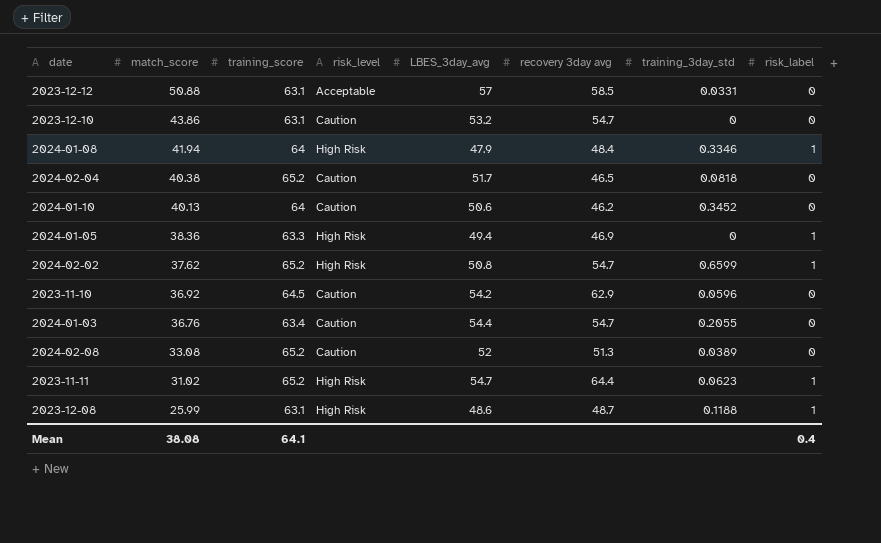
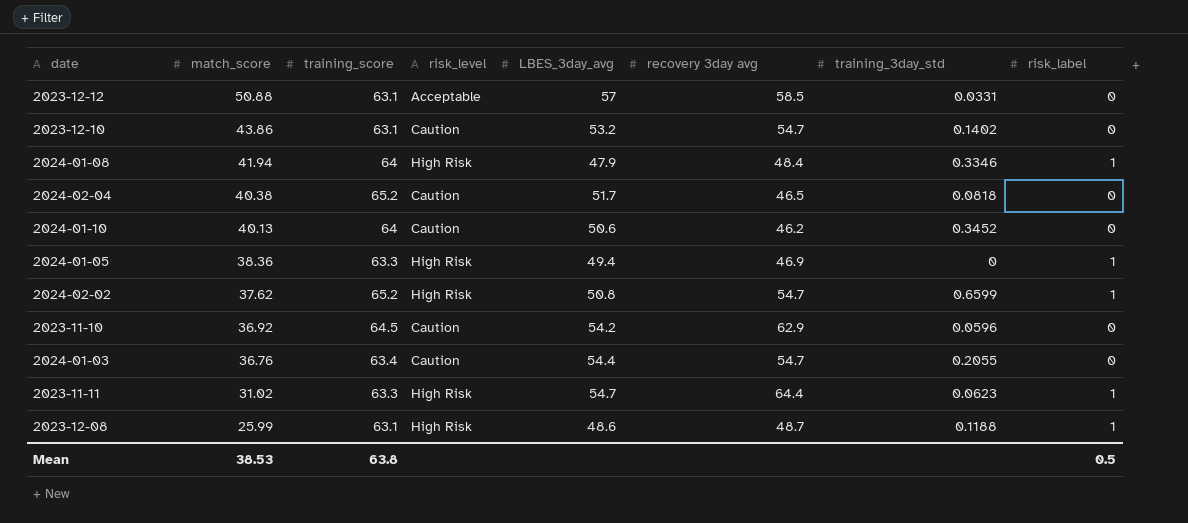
row 2024-02-08: 33.08 | 65.2 | Caution | 52 | 51.3 | 0.0389 | 0 -> none
2023-12-10 | training_3day_std: 0 -> 0.1402
2023-11-11 | training_score: 65.2 -> 63.3
Mean | match_score: 38.08 -> 38.53
Mean | training_score: 64.1 -> 63.8
Mean | risk_label: 0.4 -> 0.5

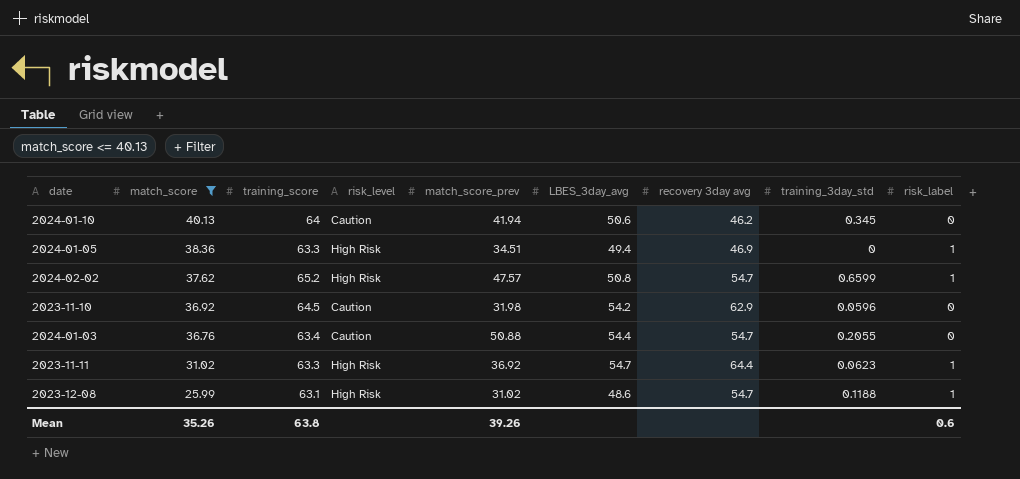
filter: none -> match_score <= 40.13
column match_score_prev | position: none -> 5
2024-01-10 | training_3day_std: 0.3452 -> 0.345
2023-12-08 | recovery 3day avg: 48.7 -> 54.7
Mean | match_score: 38.53 -> 35.26
Mean | risk_label: 0.5 -> 0.6

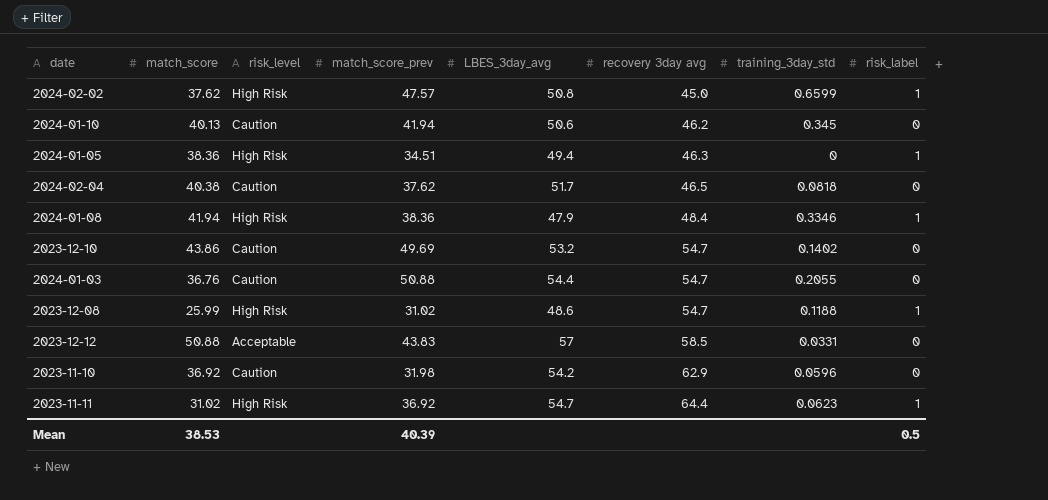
filter: match_score <= 40.13 -> none
row order: match_score descending -> recovery 3day avg ascending
column training_score | position: 3 -> none
2024-02-02 | recovery 3day avg: 54.7 -> 45.0
2024-01-05 | recovery 3day avg: 46.9 -> 46.3
Mean | match_score: 35.26 -> 38.53
Mean | match_score_prev: 39.26 -> 40.39
Mean | risk_label: 0.6 -> 0.5

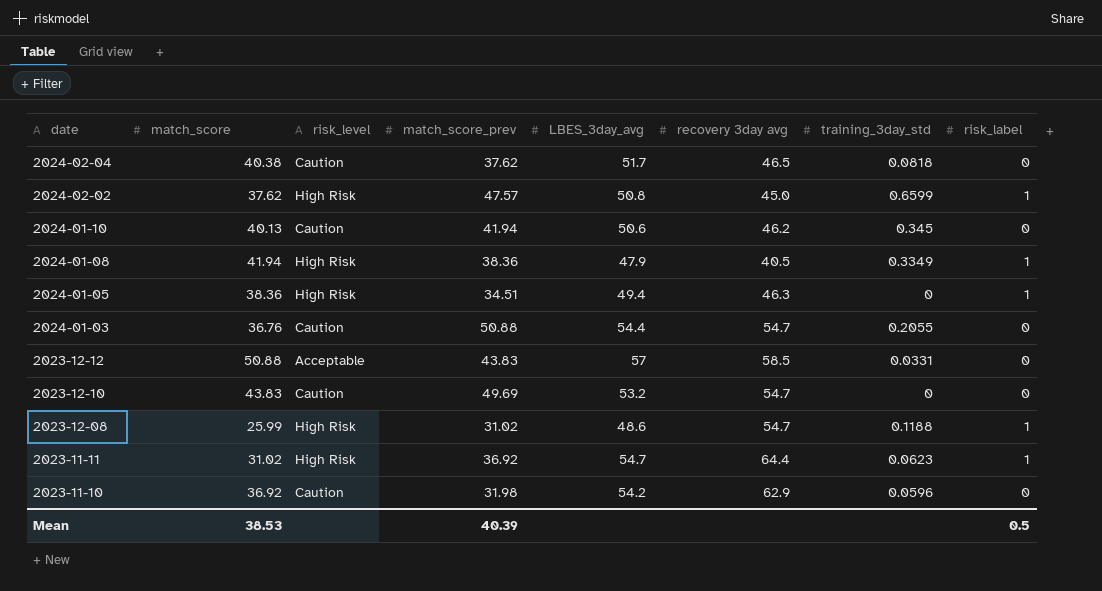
row order: recovery 3day avg ascending -> date descending
2024-01-08 | recovery 3day avg: 48.4 -> 40.5
2024-01-08 | training_3day_std: 0.3346 -> 0.3349
2023-12-10 | match_score: 43.86 -> 43.83
2023-12-10 | training_3day_std: 0.1402 -> 0

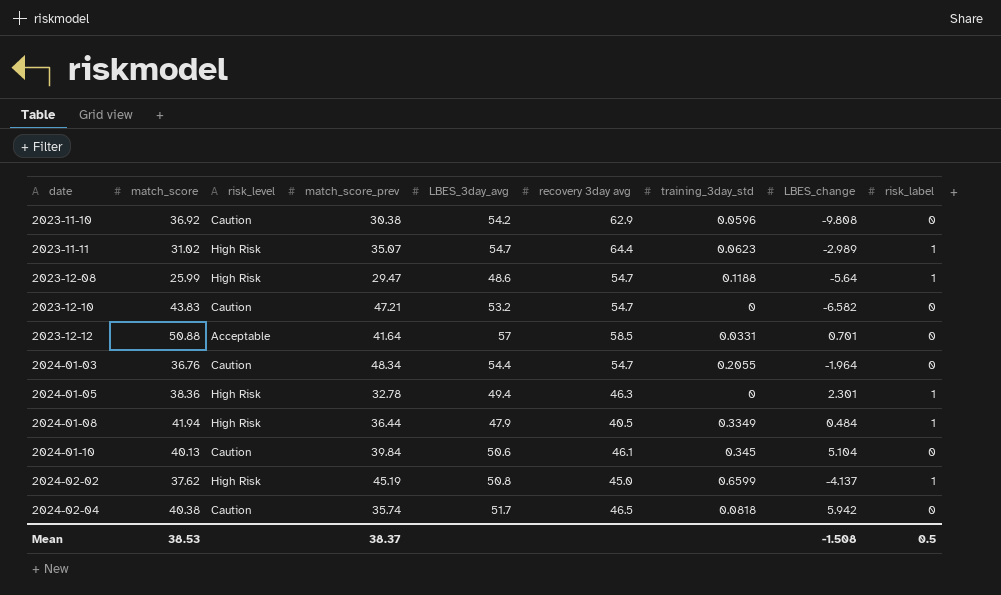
row order: date descending -> date ascending
column LBES_change | position: none -> 8
2023-11-10 | match_score_prev: 31.98 -> 30.38
2023-11-11 | match_score_prev: 36.92 -> 35.07
2023-12-08 | match_score_prev: 31.02 -> 29.47
2023-12-10 | match_score_prev: 49.69 -> 47.21
2023-12-12 | match_score_prev: 43.83 -> 41.64
2024-01-03 | match_score_prev: 50.88 -> 48.34
2024-01-05 | match_score_prev: 34.51 -> 32.78
2024-01-08 | match_score_prev: 38.36 -> 36.44
2024-01-10 | match_score_prev: 41.94 -> 39.84
2024-01-10 | recovery 3day avg: 46.2 -> 46.1
2024-02-02 | match_score_prev: 47.57 -> 45.19
2024-02-04 | match_score_prev: 37.62 -> 35.74
Mean | match_score_prev: 40.39 -> 38.37

